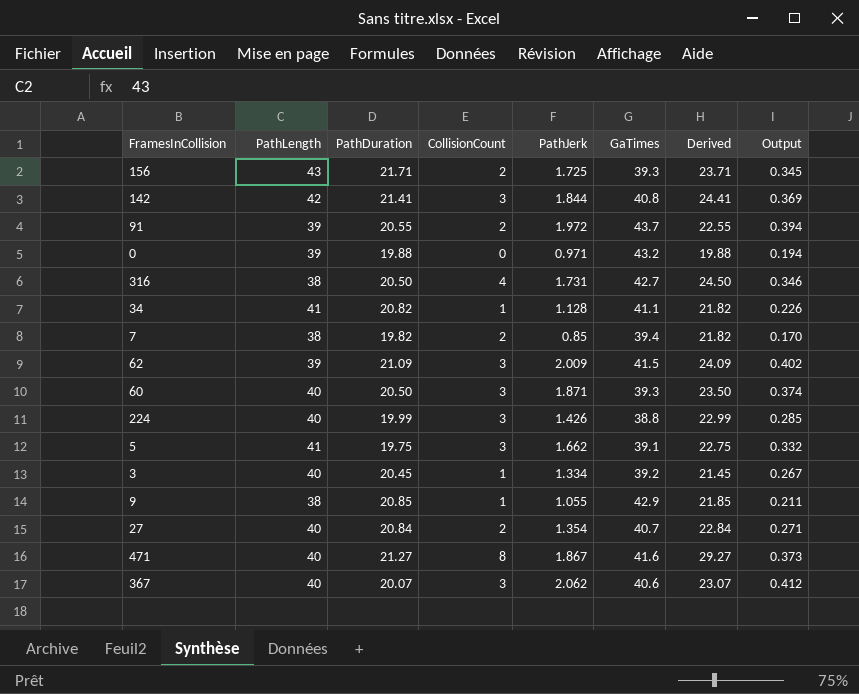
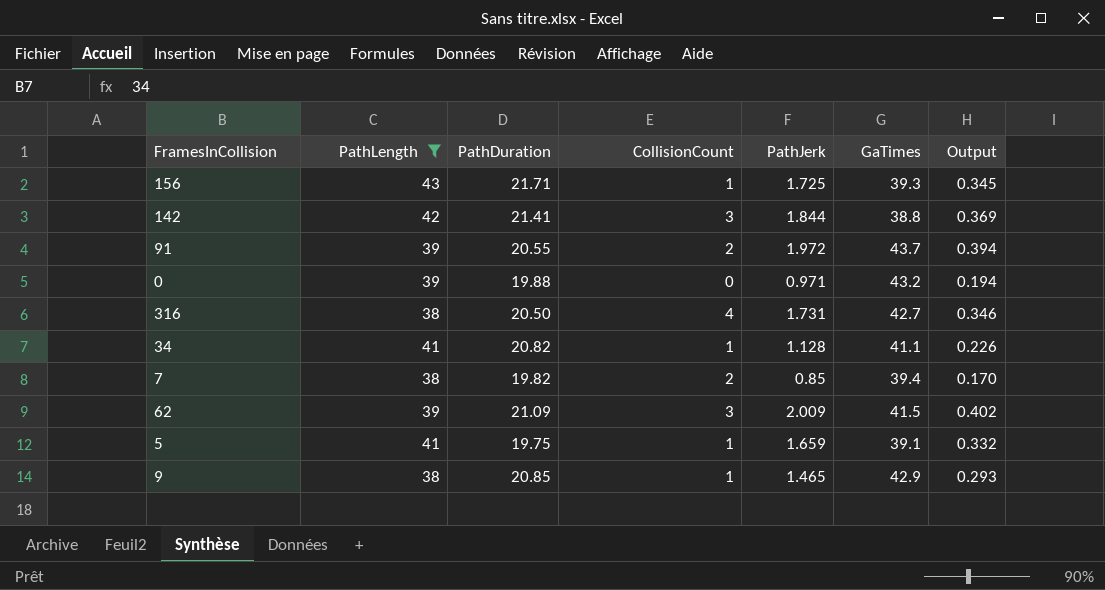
filter: none -> PathLength != 40
column Derived | formula: [PathDuration] + [CollisionCount] -> none
156 | CollisionCount: 2 -> 1
142 | GaTimes: 40.8 -> 38.8
5 | CollisionCount: 3 -> 1
5 | PathJerk: 1.662 -> 1.659
9 | PathJerk: 1.055 -> 1.465
9 | Output: 0.211 -> 0.293

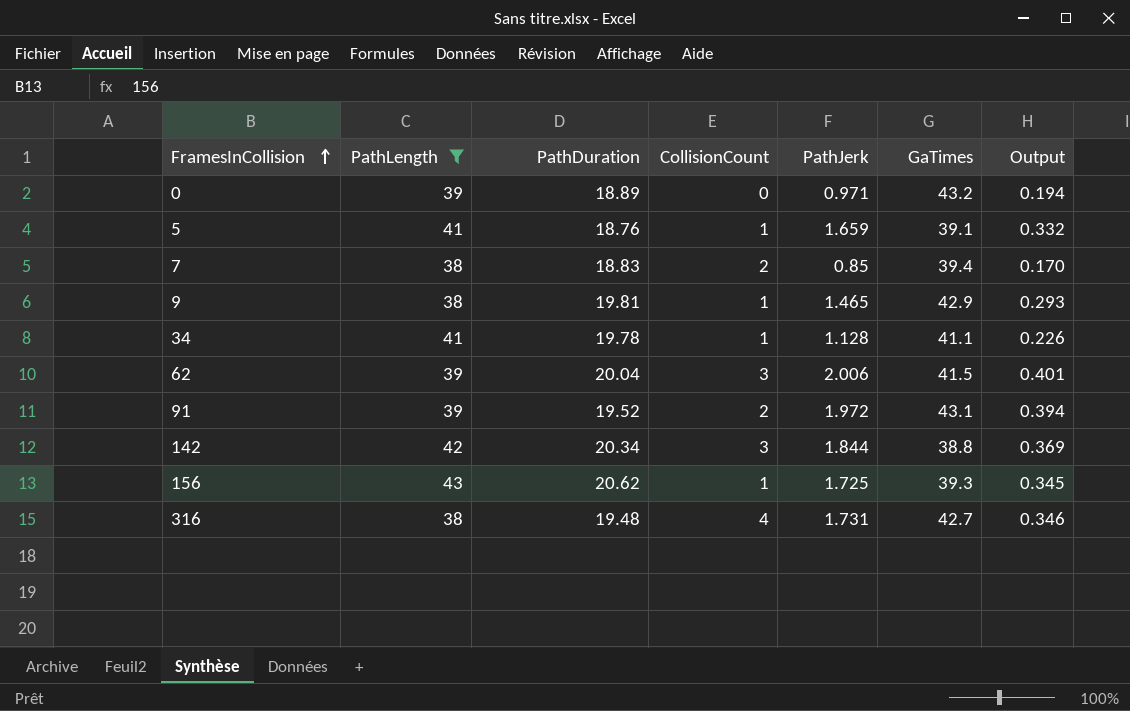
row order: none -> FramesInCollision ascending
0 | PathDuration: 19.88 -> 18.89
5 | PathDuration: 19.75 -> 18.76
7 | PathDuration: 19.82 -> 18.83
9 | PathDuration: 20.85 -> 19.81
34 | PathDuration: 20.82 -> 19.78
62 | PathDuration: 21.09 -> 20.04
62 | PathJerk: 2.009 -> 2.006
62 | Output: 0.402 -> 0.401
91 | PathDuration: 20.55 -> 19.52
91 | GaTimes: 43.7 -> 43.1
142 | PathDuration: 21.41 -> 20.34
156 | PathDuration: 21.71 -> 20.62
316 | PathDuration: 20.50 -> 19.48

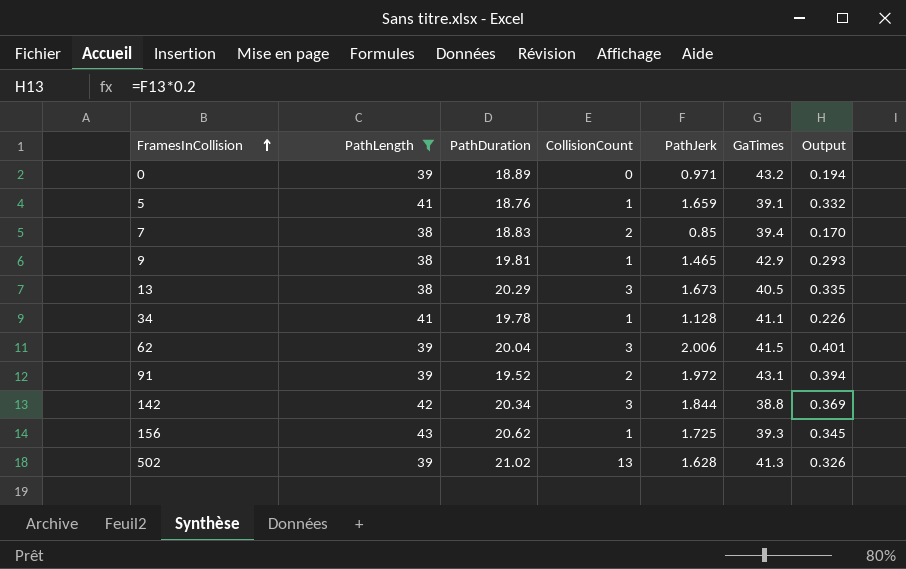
row 316: 38 | 19.48 | 4 | 1.731 | 42.7 | 0.346 -> none
row 13: none -> 38 | 20.29 | 3 | 1.673 | 40.5 | 0.335
row 502: none -> 39 | 21.02 | 13 | 1.628 | 41.3 | 0.326

